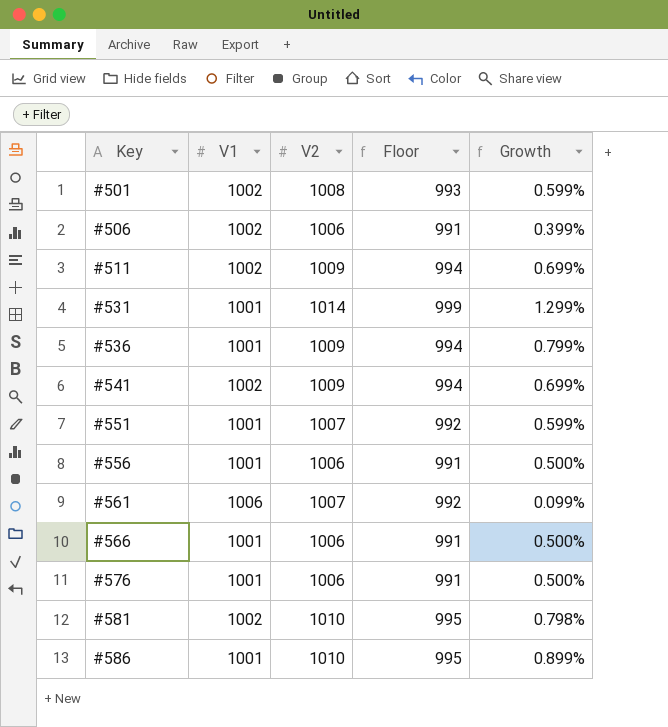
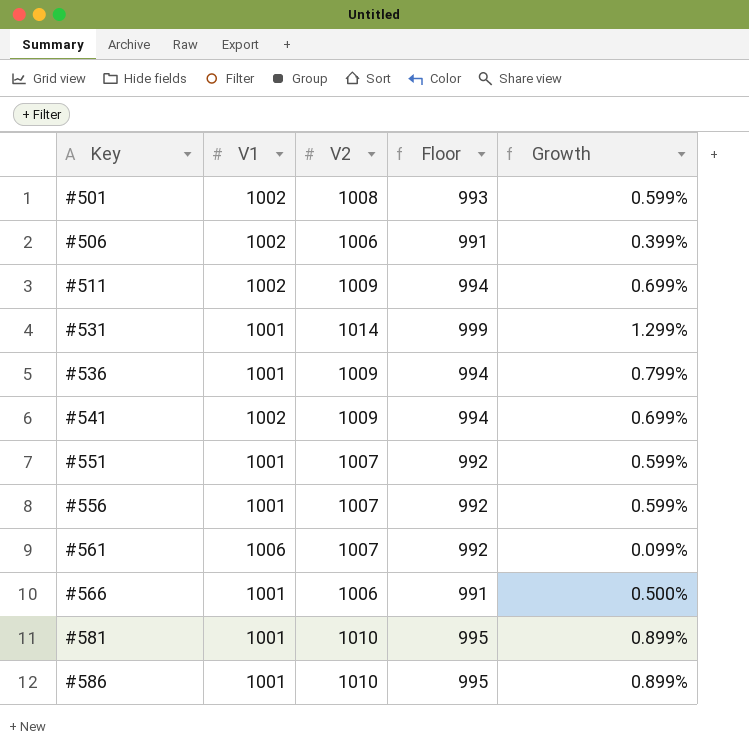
row #576: 1001 | 1006 | 991 | 0.500% -> none
#556 | V2: 1006 -> 1007
#556 | Floor: 991 -> 992
#556 | Growth: 0.500% -> 0.599%
#581 | V1: 1002 -> 1001
#581 | Growth: 0.798% -> 0.899%

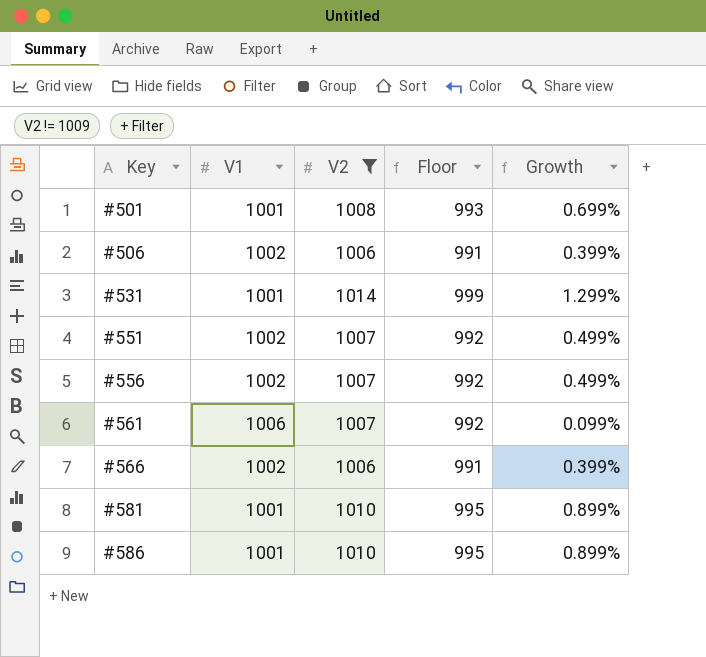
filter: none -> V2 != 1009
#501 | V1: 1002 -> 1001
#501 | Growth: 0.599% -> 0.699%
#551 | V1: 1001 -> 1002
#551 | Growth: 0.599% -> 0.499%
#556 | V1: 1001 -> 1002
#556 | Growth: 0.599% -> 0.499%
#566 | V1: 1001 -> 1002
#566 | Growth: 0.500% -> 0.399%

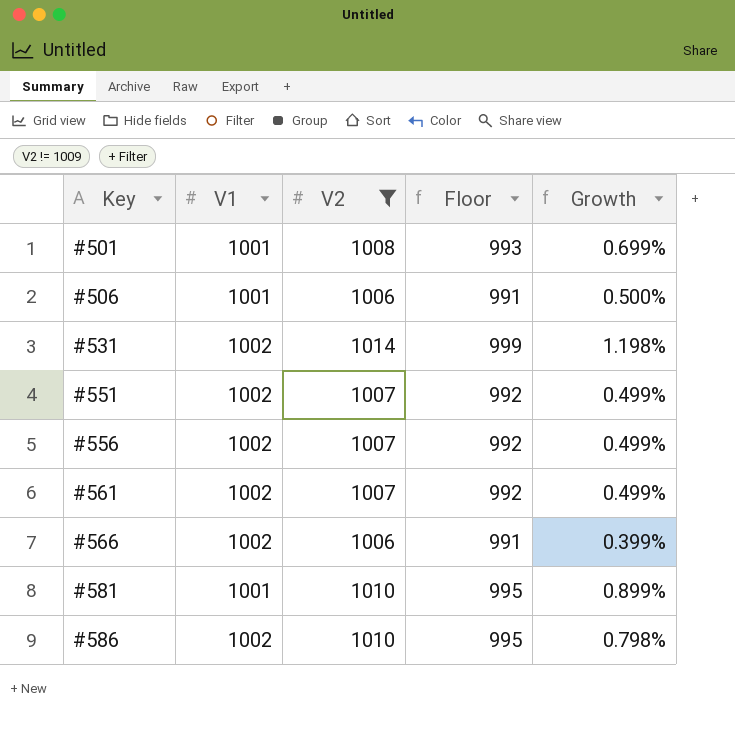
#506 | V1: 1002 -> 1001
#506 | Growth: 0.399% -> 0.500%
#531 | V1: 1001 -> 1002
#531 | Growth: 1.299% -> 1.198%
#561 | V1: 1006 -> 1002
#561 | Growth: 0.099% -> 0.499%
#586 | V1: 1001 -> 1002
#586 | Growth: 0.899% -> 0.798%

